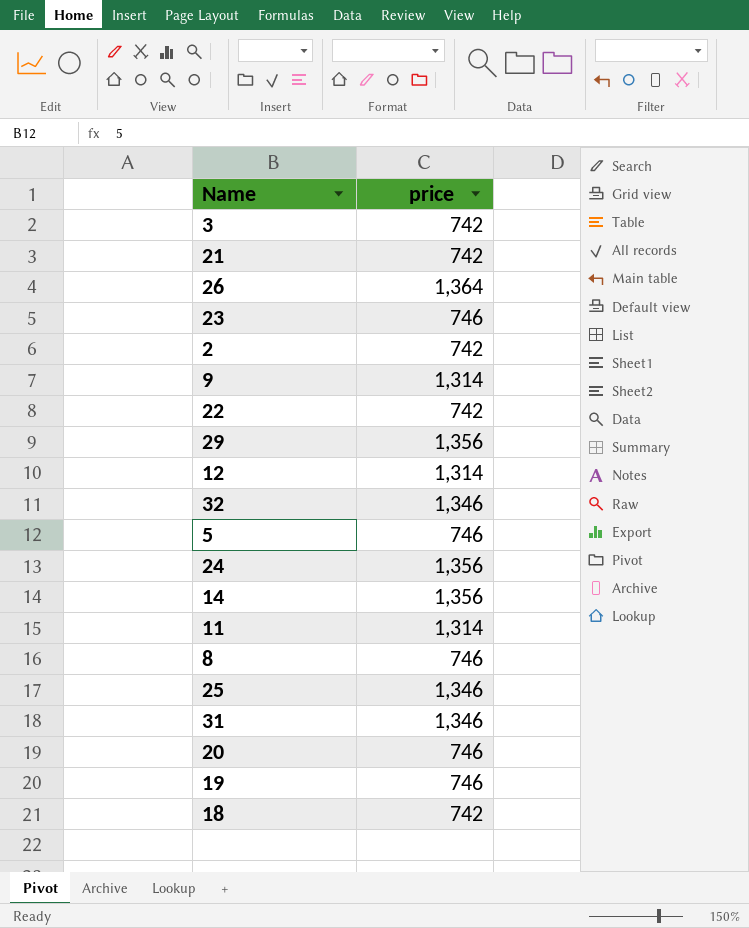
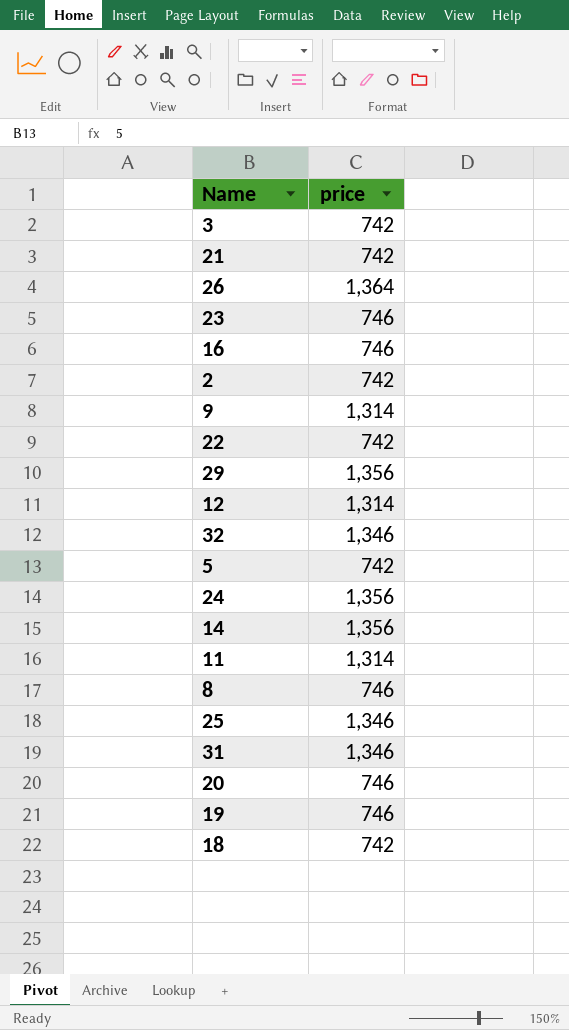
row 16: none -> 746
5 | price: 746 -> 742

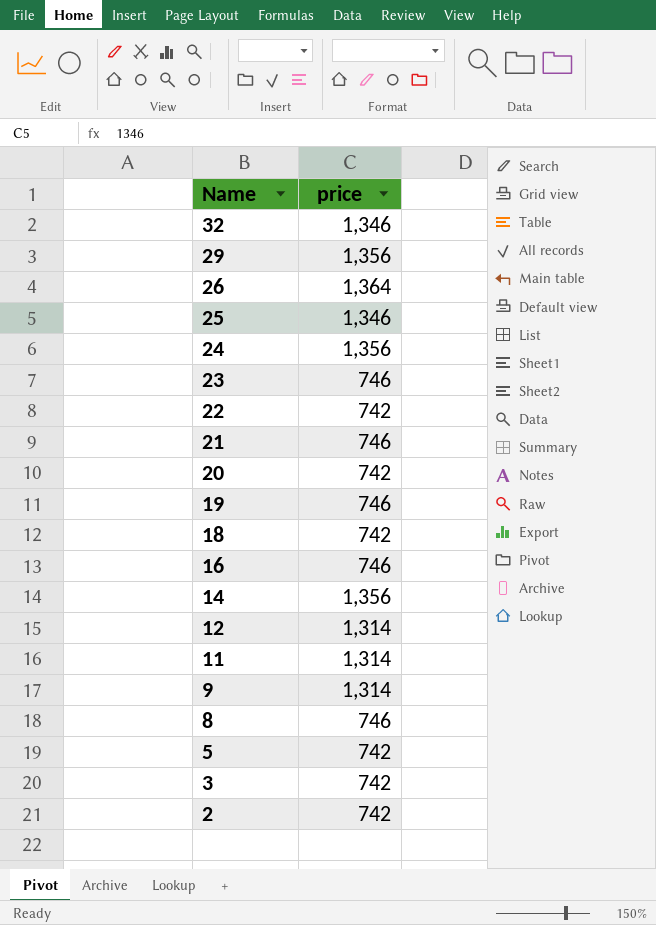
row order: none -> Name descending
row 31: 1,346 -> none
21 | price: 742 -> 746
20 | price: 746 -> 742

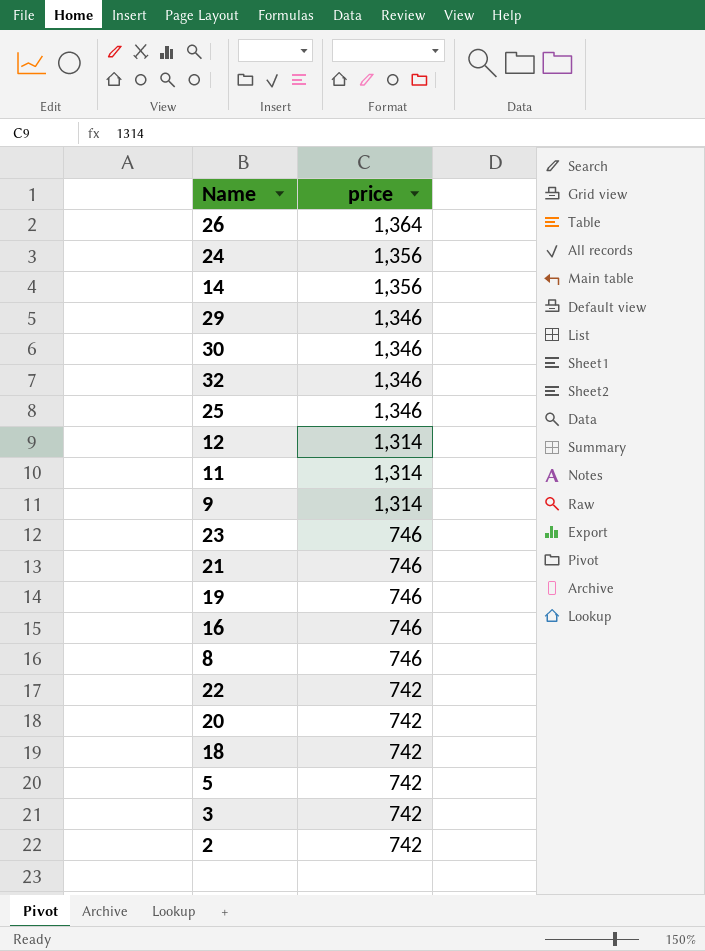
row order: Name descending -> price descending
29 | price: 1,356 -> 1,346
row 30: none -> 1,346

